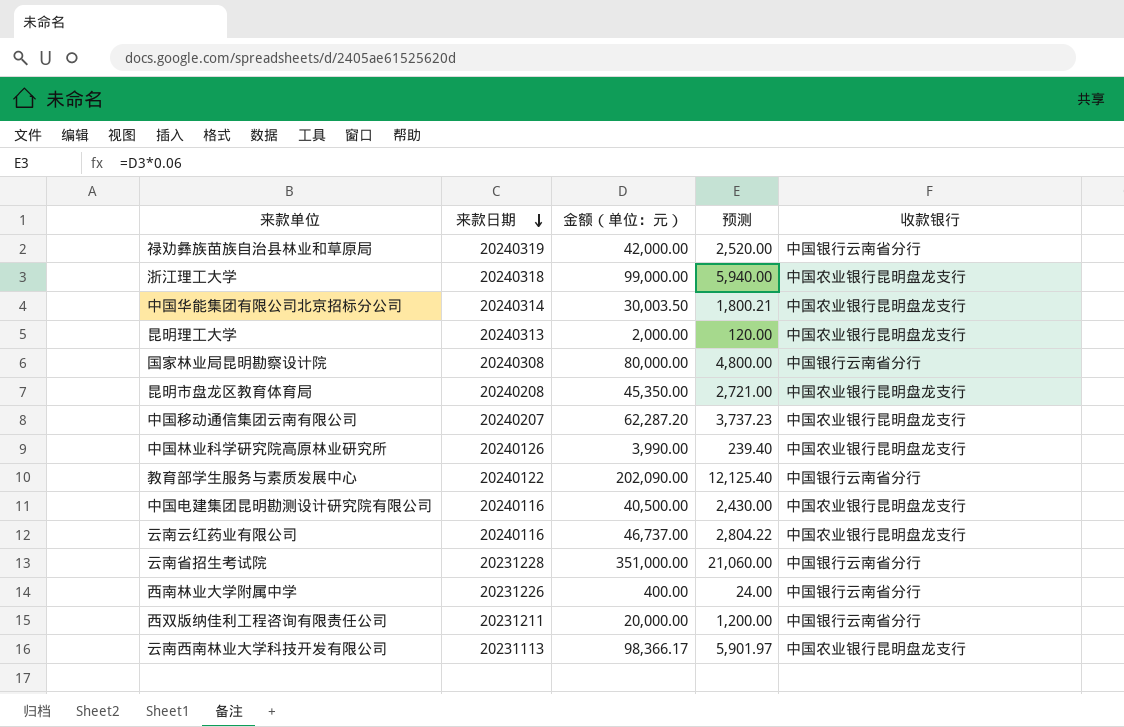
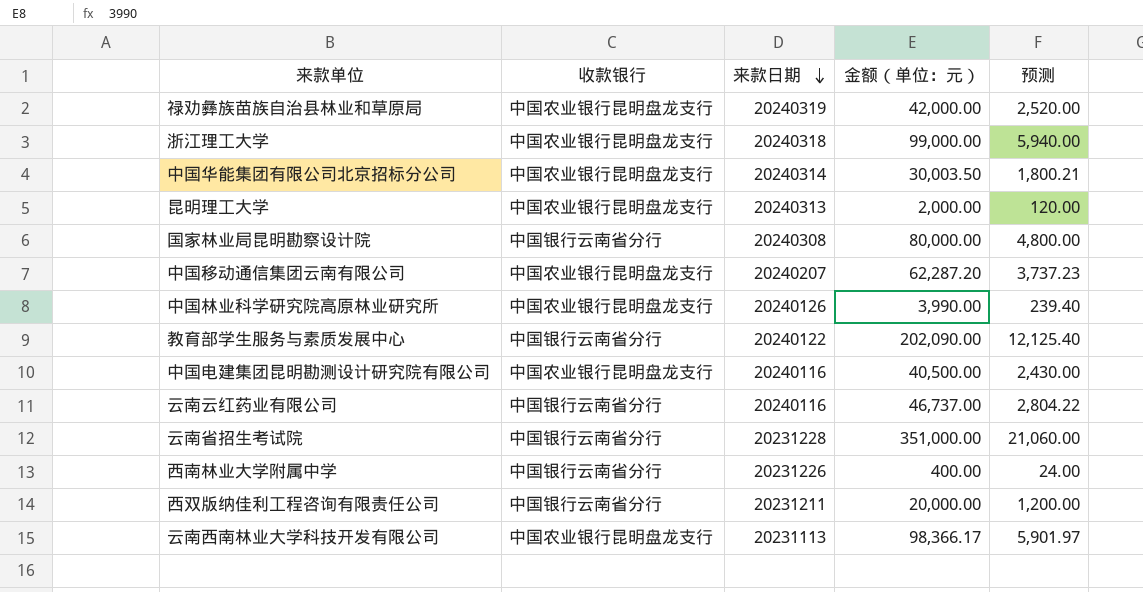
column 收款银行 | position: 5 -> 2
row 昆明市盘龙区教育体育局: 20240208 | 45,350.00 | 2,721.00 | 中国农业银行昆明盘龙支行 -> none
禄劝彝族苗族自治县林业和草原局 | 收款银行: 中国银行云南省分行 -> 中国农业银行昆明盘龙支行
云南云红药业有限公司 | 收款银行: 中国农业银行昆明盘龙支行 -> 中国银行云南省分行

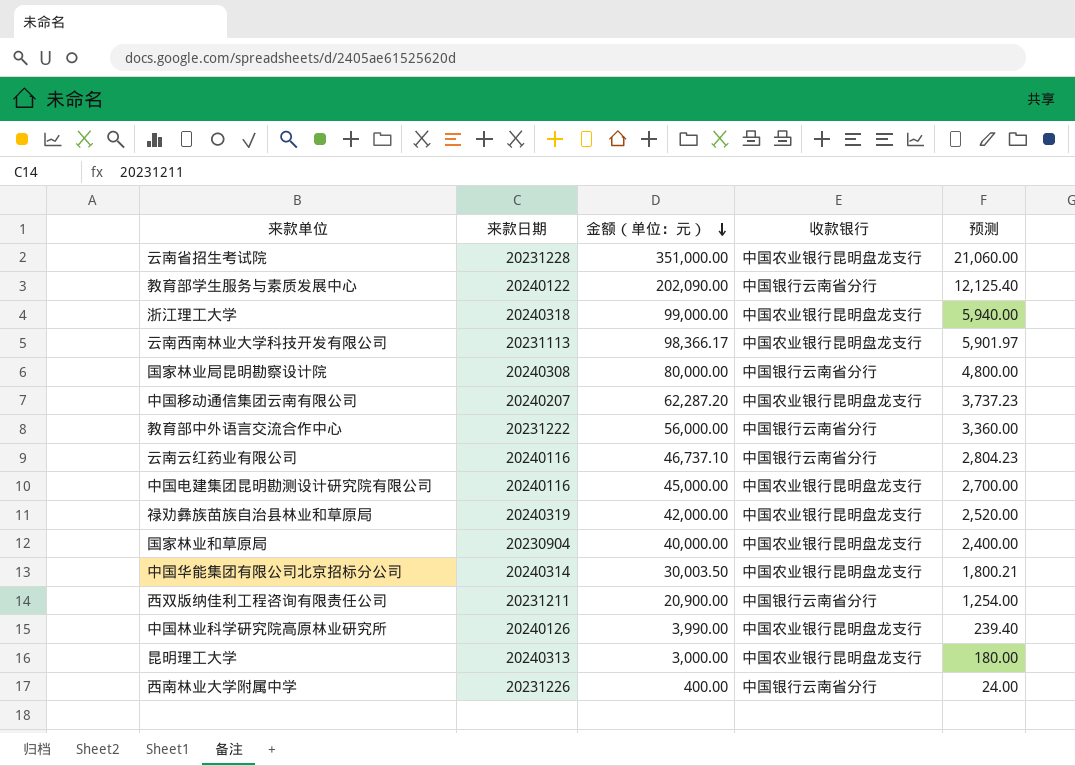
row order: 来款日期 descending -> 金额（单位：元） descending
column 收款银行 | position: 2 -> 4
云南省招生考试院 | 收款银行: 中国银行云南省分行 -> 中国农业银行昆明盘龙支行
row 教育部中外语言交流合作中心: none -> 20231222 | 56,000.00 | 中国银行云南省分行 | 3,360.00
云南云红药业有限公司 | 金额（单位：元）: 46,737.00 -> 46,737.10
云南云红药业有限公司 | 预测: 2,804.22 -> 2,804.23
中国电建集团昆明勘测设计研究院有限公司 | 金额（单位：元）: 40,500.00 -> 45,000.00
中国电建集团昆明勘测设计研究院有限公司 | 预测: 2,430.00 -> 2,700.00
row 国家林业和草原局: none -> 20230904 | 40,000.00 | 中国农业银行昆明盘龙支行 | 2,400.00
西双版纳佳利工程咨询有限责任公司 | 金额（单位：元）: 20,000.00 -> 20,900.00
西双版纳佳利工程咨询有限责任公司 | 预测: 1,200.00 -> 1,254.00
昆明理工大学 | 金额（单位：元）: 2,000.00 -> 3,000.00
昆明理工大学 | 预测: 120.00 -> 180.00

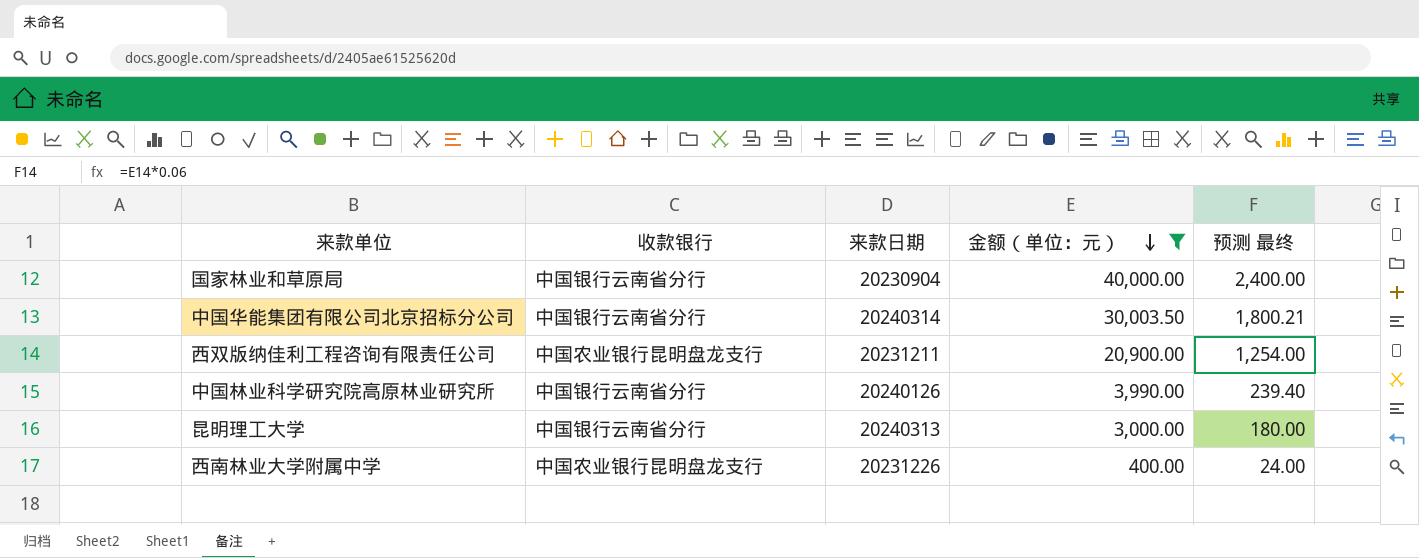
filter: none -> 金额（单位：元） <= 40,000.00
column 收款银行 | position: 4 -> 2
column name: 预测 -> 预测 最终
国家林业和草原局 | 收款银行: 中国农业银行昆明盘龙支行 -> 中国银行云南省分行
中国华能集团有限公司北京招标分公司 | 收款银行: 中国农业银行昆明盘龙支行 -> 中国银行云南省分行
西双版纳佳利工程咨询有限责任公司 | 收款银行: 中国银行云南省分行 -> 中国农业银行昆明盘龙支行
中国林业科学研究院高原林业研究所 | 收款银行: 中国农业银行昆明盘龙支行 -> 中国银行云南省分行
昆明理工大学 | 收款银行: 中国农业银行昆明盘龙支行 -> 中国银行云南省分行
西南林业大学附属中学 | 收款银行: 中国银行云南省分行 -> 中国农业银行昆明盘龙支行

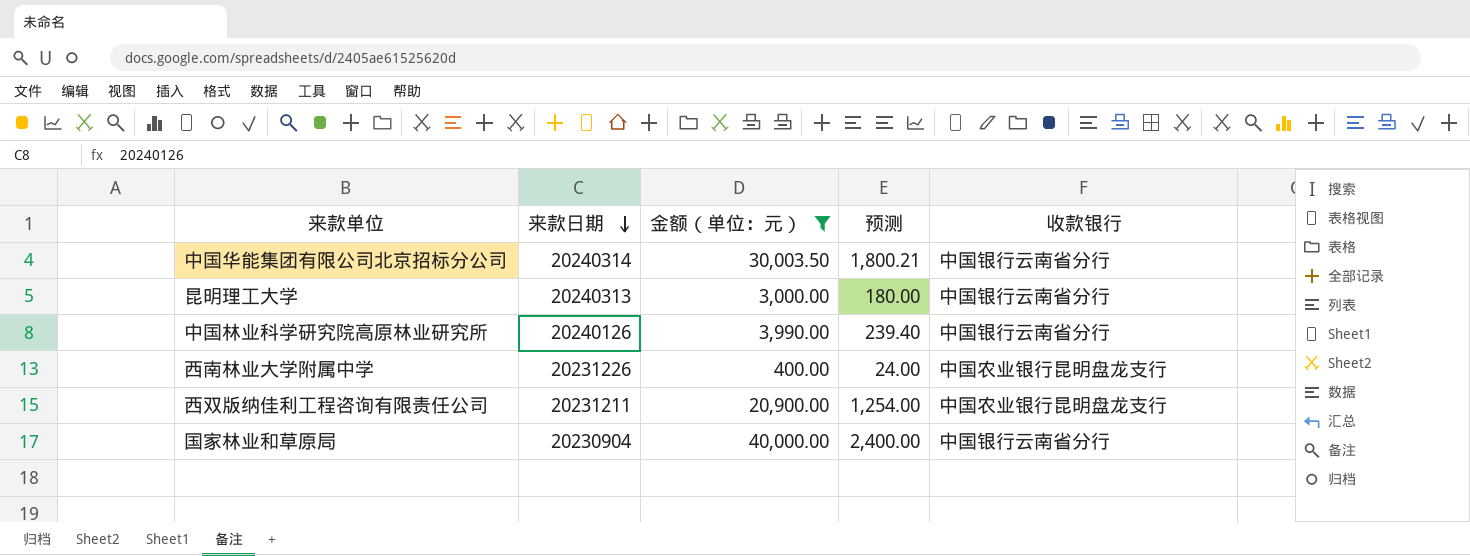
row order: 金额（单位：元） descending -> 来款日期 descending
column name: 预测 最终 -> 预测
column 收款银行 | position: 2 -> 5

